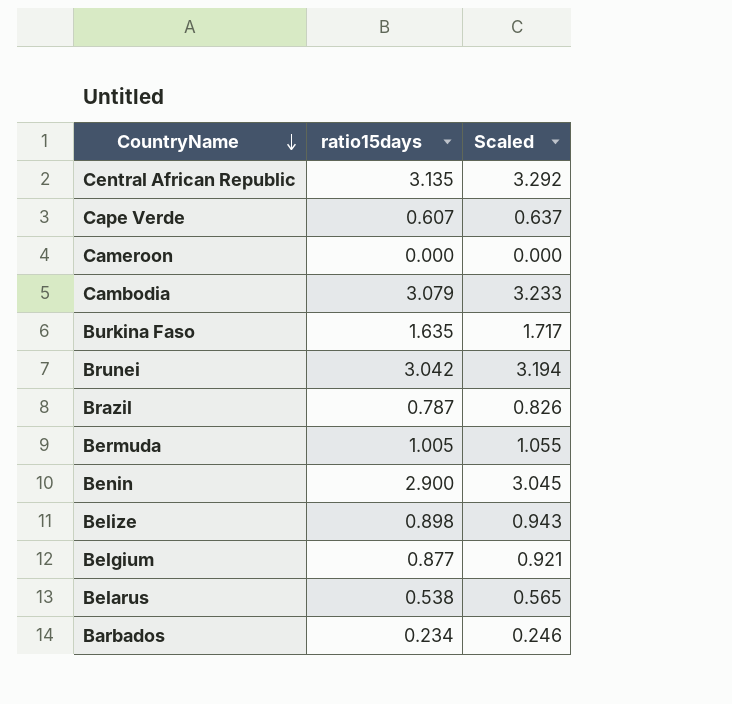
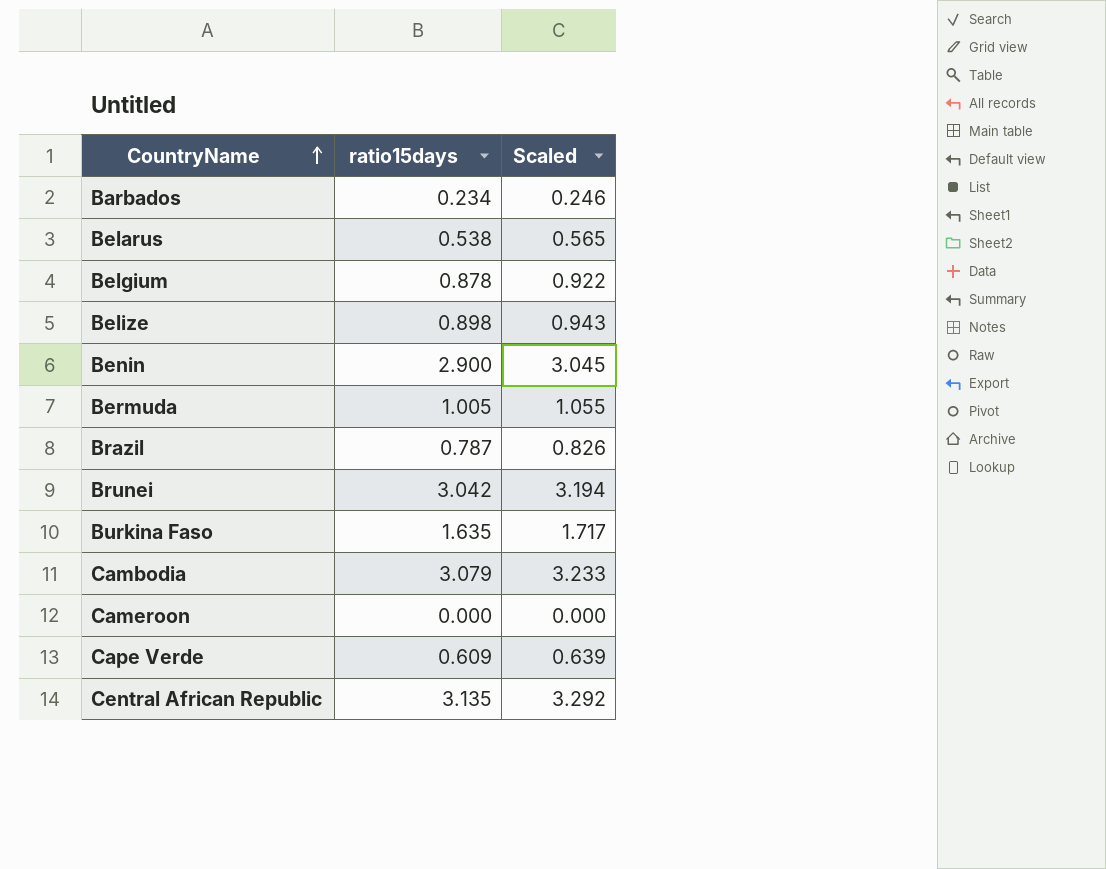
row order: CountryName descending -> CountryName ascending
Belgium | ratio15days: 0.877 -> 0.878
Belgium | Scaled: 0.921 -> 0.922
Cape Verde | ratio15days: 0.607 -> 0.609
Cape Verde | Scaled: 0.637 -> 0.639

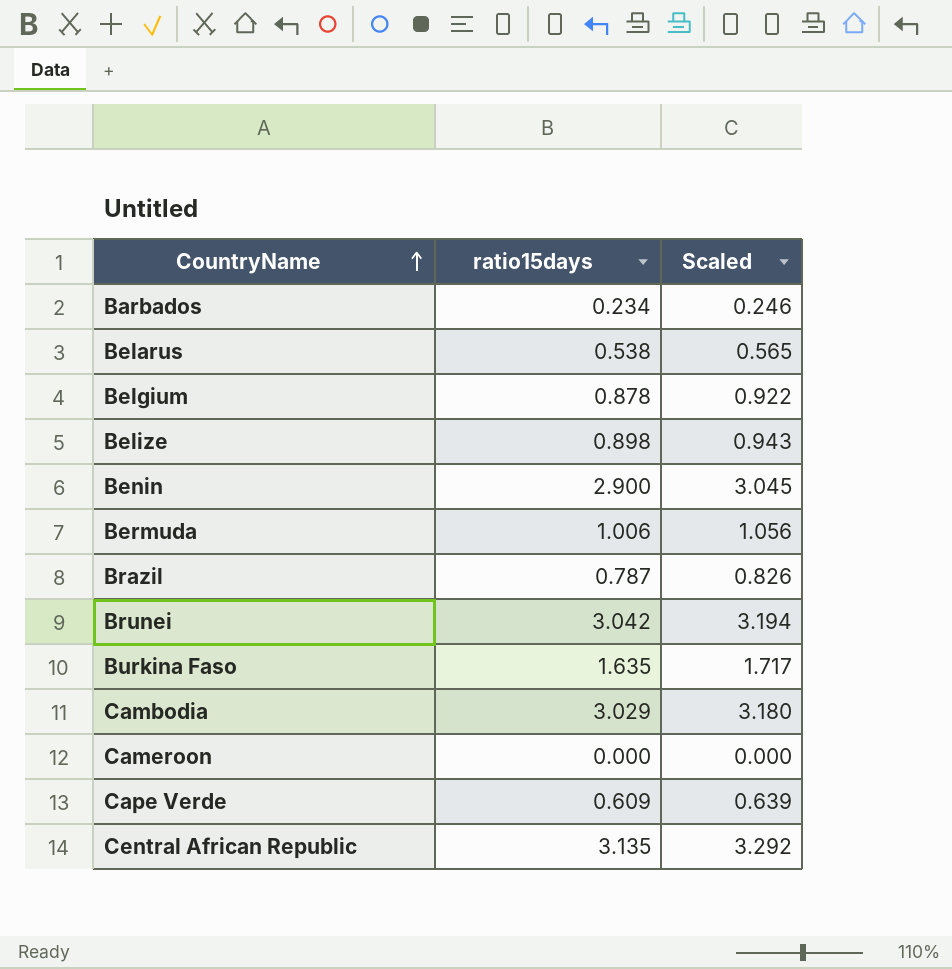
Bermuda | ratio15days: 1.005 -> 1.006
Bermuda | Scaled: 1.055 -> 1.056
Cambodia | ratio15days: 3.079 -> 3.029
Cambodia | Scaled: 3.233 -> 3.180

